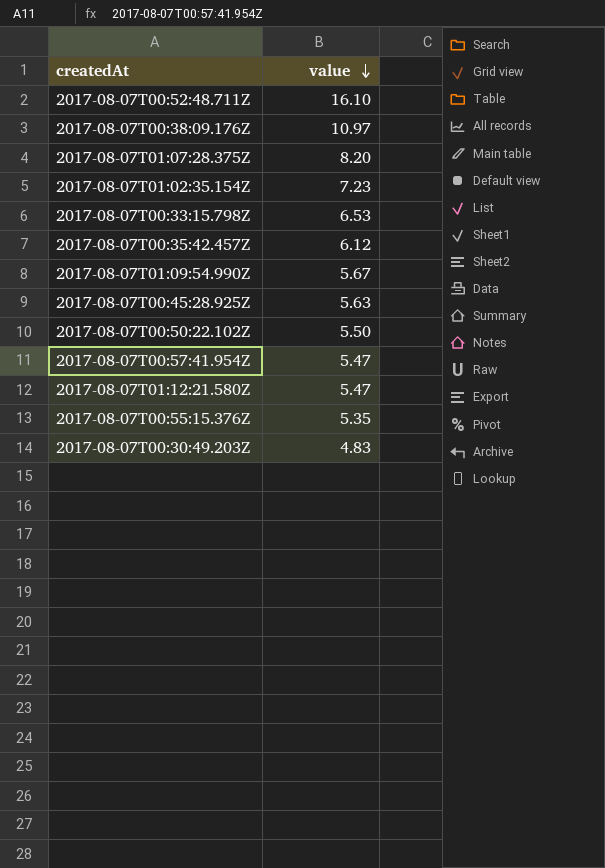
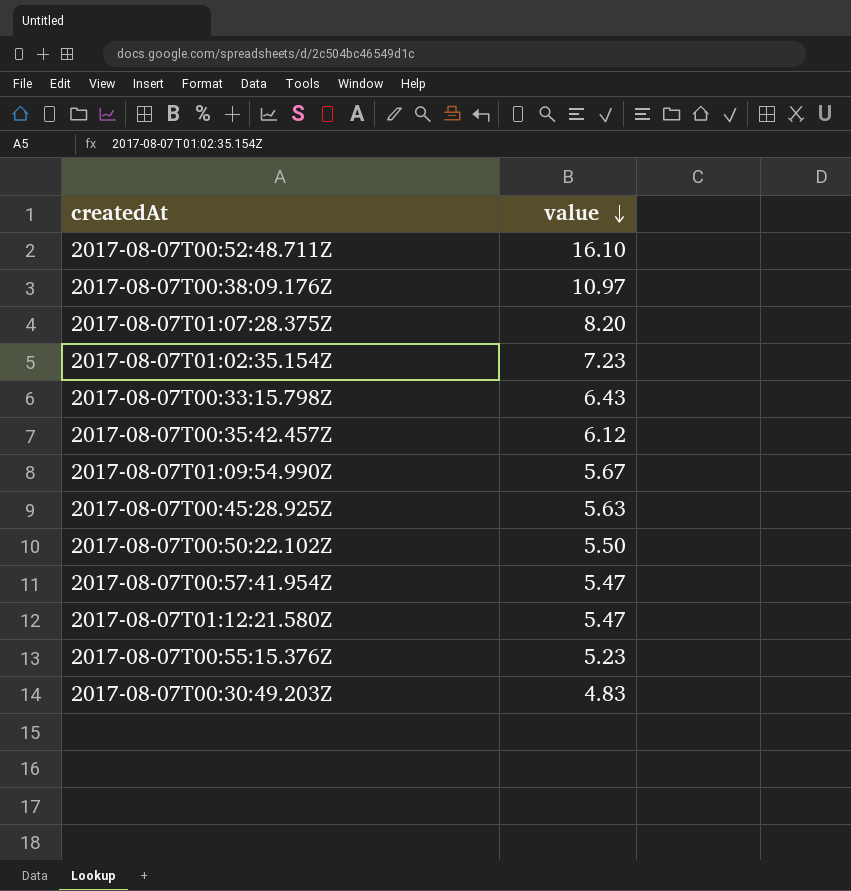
2017-08-07T00:33:15.798Z | value: 6.53 -> 6.43
2017-08-07T00:55:15.376Z | value: 5.35 -> 5.23

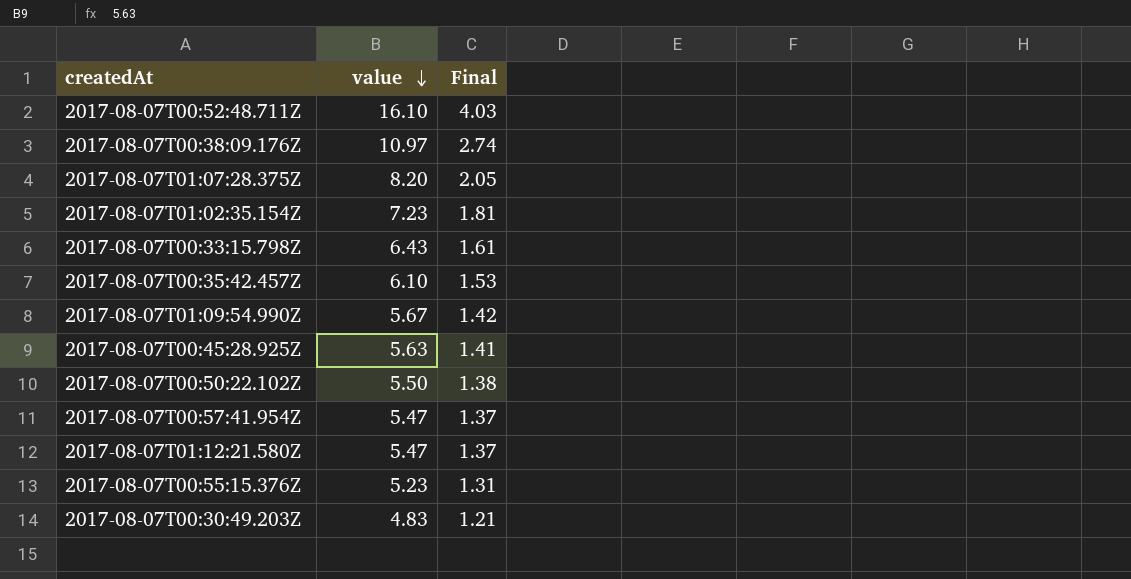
column Final | formula: none -> [value] * 0.25
2017-08-07T00:35:42.457Z | value: 6.12 -> 6.10

